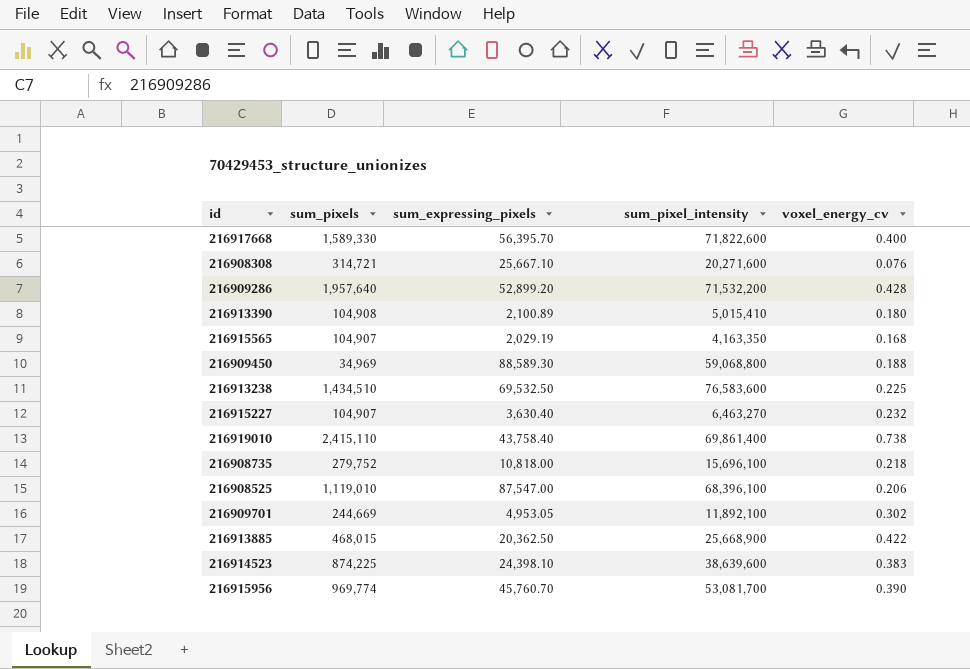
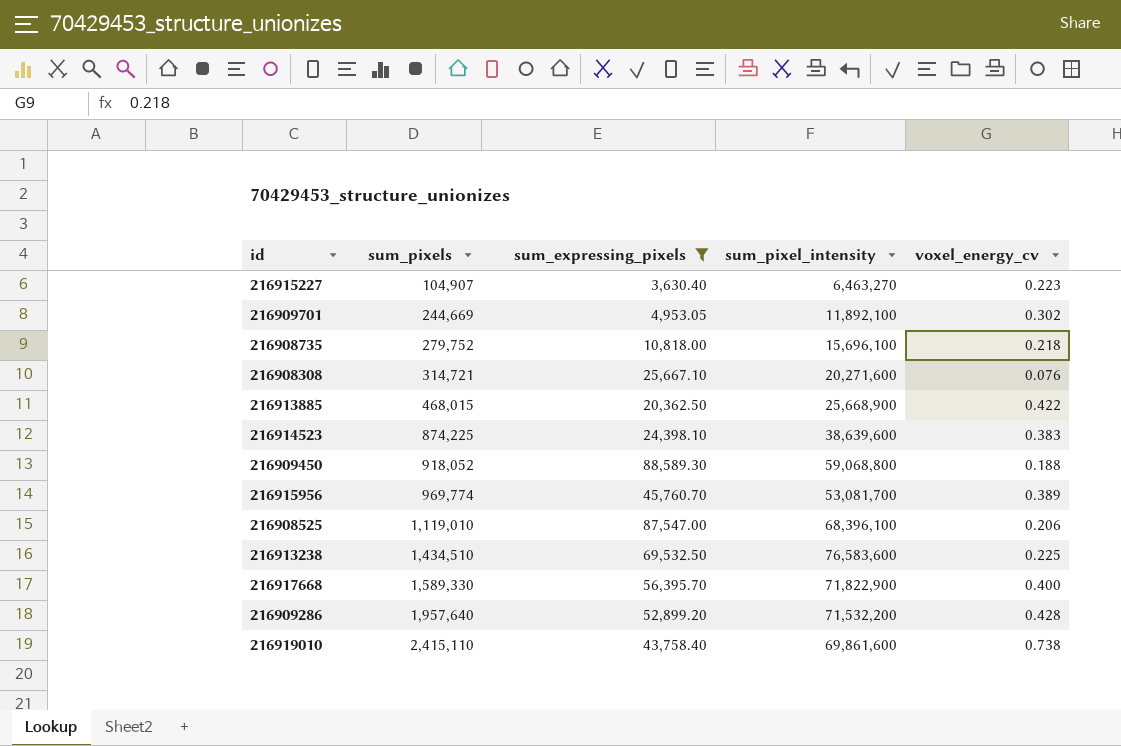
filter: none -> sum_expressing_pixels >= 3,630.40
row order: none -> sum_pixels ascending
216915227 | voxel_energy_cv: 0.232 -> 0.223
216909450 | sum_pixels: 34,969 -> 918,052
216915956 | voxel_energy_cv: 0.390 -> 0.389
216917668 | sum_pixel_intensity: 71,822,600 -> 71,822,900
216919010 | sum_pixel_intensity: 69,861,400 -> 69,861,600

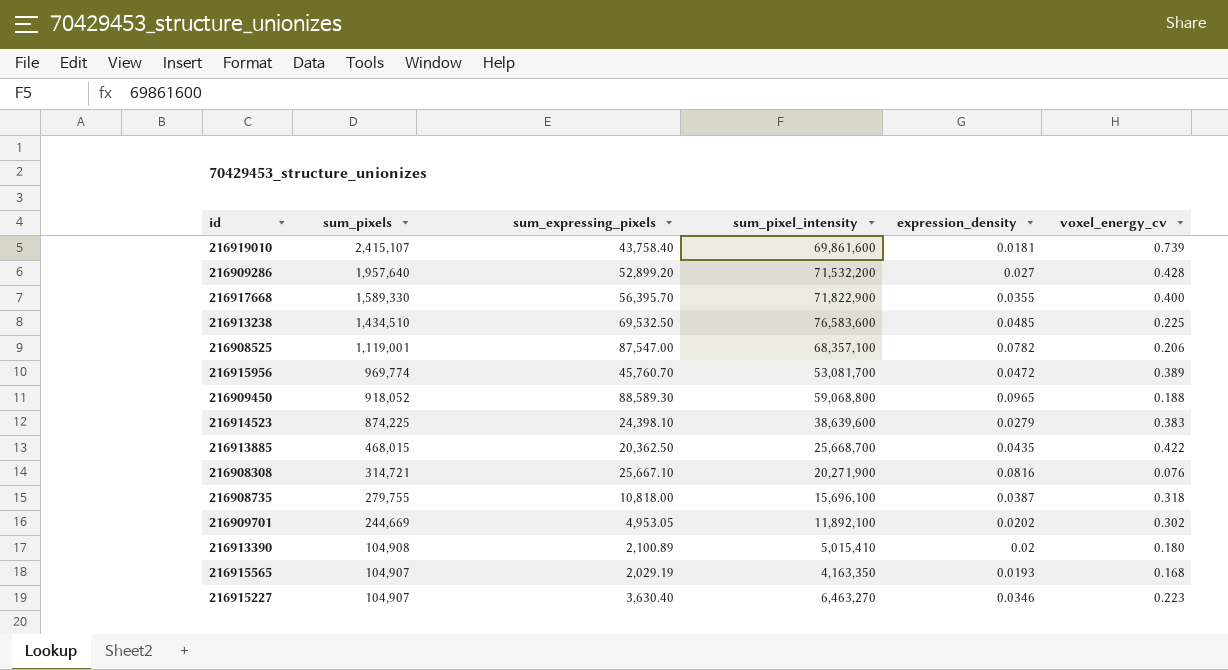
filter: sum_expressing_pixels >= 3,630.40 -> none
row order: sum_pixels ascending -> sum_pixels descending
column expression_density | formula: none -> [sum_expressing_pixels] / [sum_pixels]
216919010 | sum_pixels: 2,415,110 -> 2,415,107
216919010 | voxel_energy_cv: 0.738 -> 0.739
216908525 | sum_pixels: 1,119,010 -> 1,119,001
216908525 | sum_pixel_intensity: 68,396,100 -> 68,357,100
216913885 | sum_pixel_intensity: 25,668,900 -> 25,668,700
216908308 | sum_pixel_intensity: 20,271,600 -> 20,271,900
216908735 | sum_pixels: 279,752 -> 279,755
216908735 | voxel_energy_cv: 0.218 -> 0.318

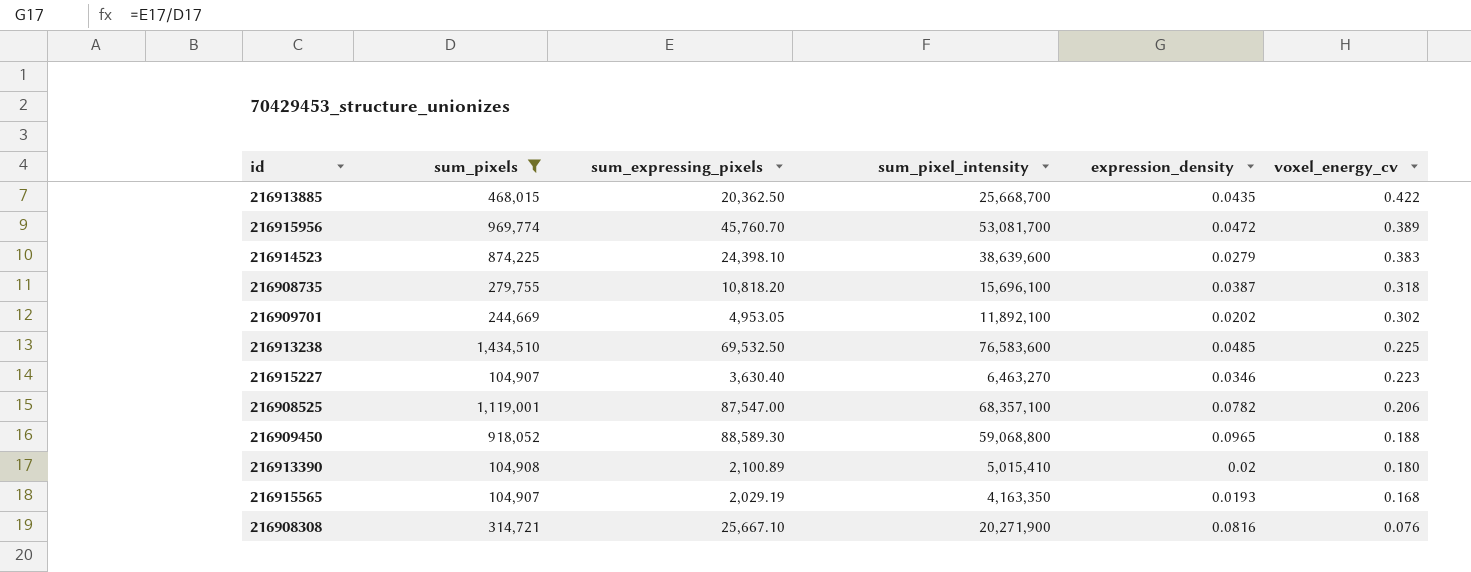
filter: none -> sum_pixels <= 1,434,510
row order: sum_pixels descending -> voxel_energy_cv descending
216908735 | sum_expressing_pixels: 10,818.00 -> 10,818.20

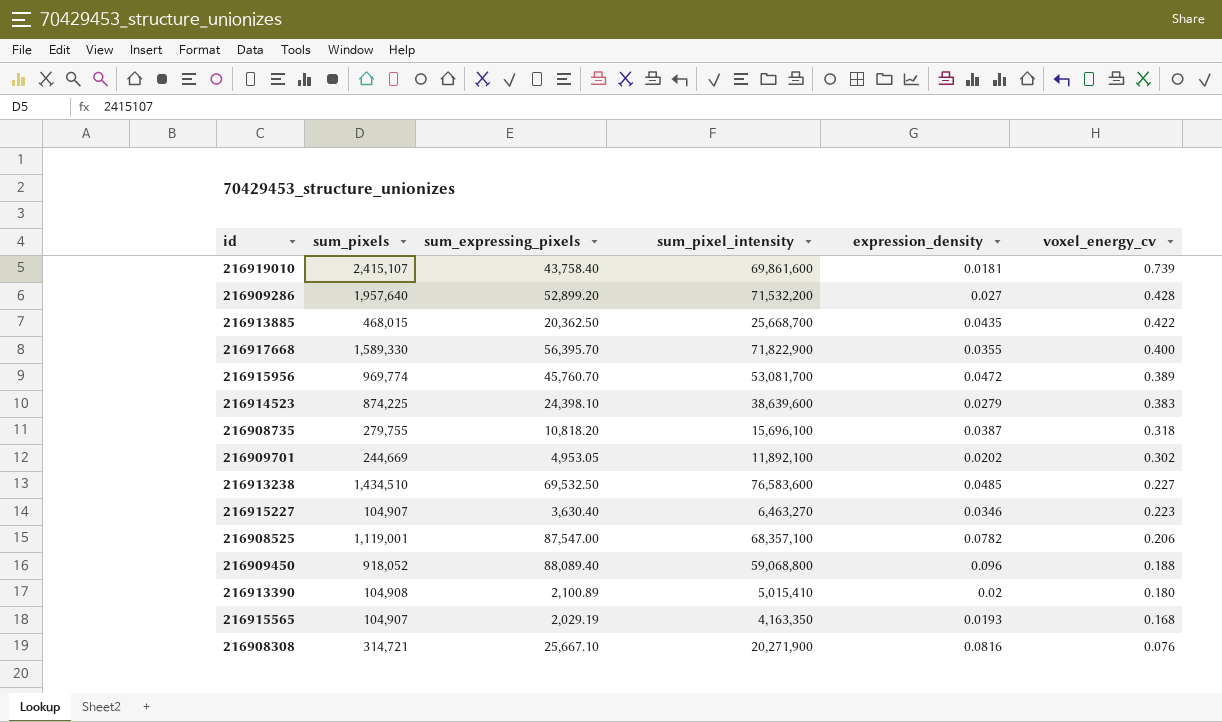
filter: sum_pixels <= 1,434,510 -> none
216913238 | voxel_energy_cv: 0.225 -> 0.227
216909450 | sum_expressing_pixels: 88,589.30 -> 88,089.40
216909450 | expression_density: 0.0965 -> 0.096

